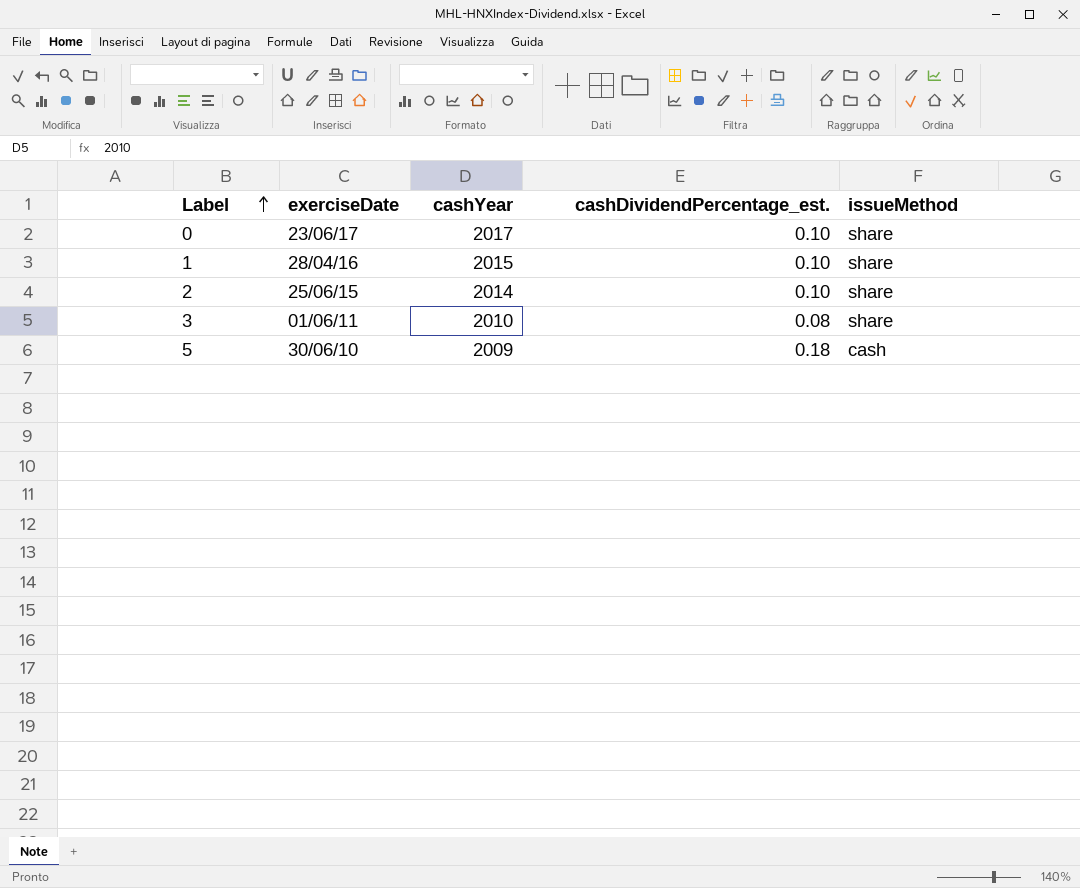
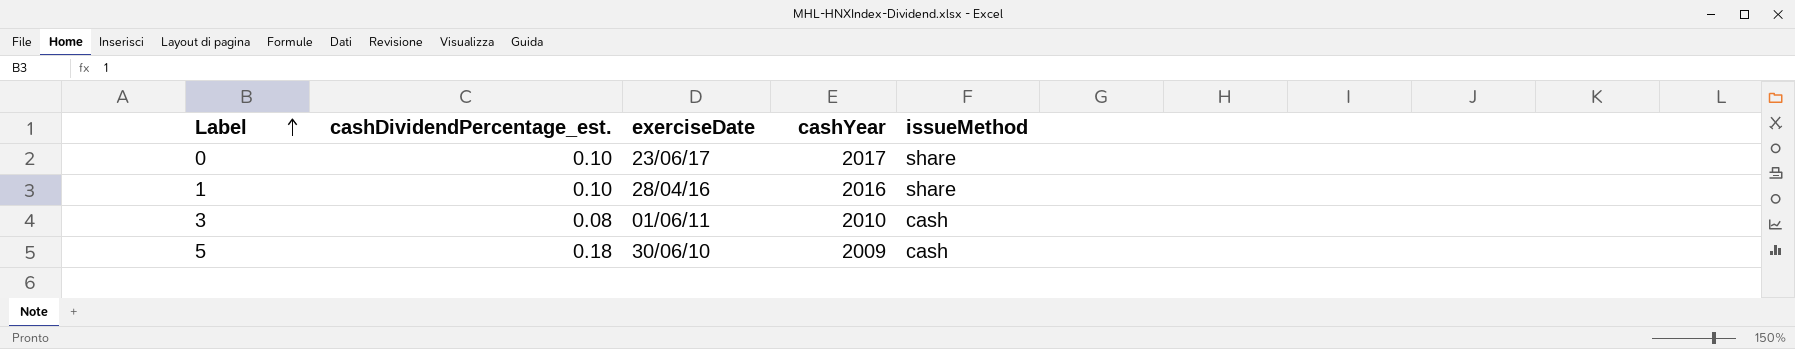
column cashDividendPercentage_est. | position: 4 -> 2
row 2: 25/06/15 | 2014 | 0.10 | share -> none
1 | cashYear: 2015 -> 2016
3 | issueMethod: share -> cash

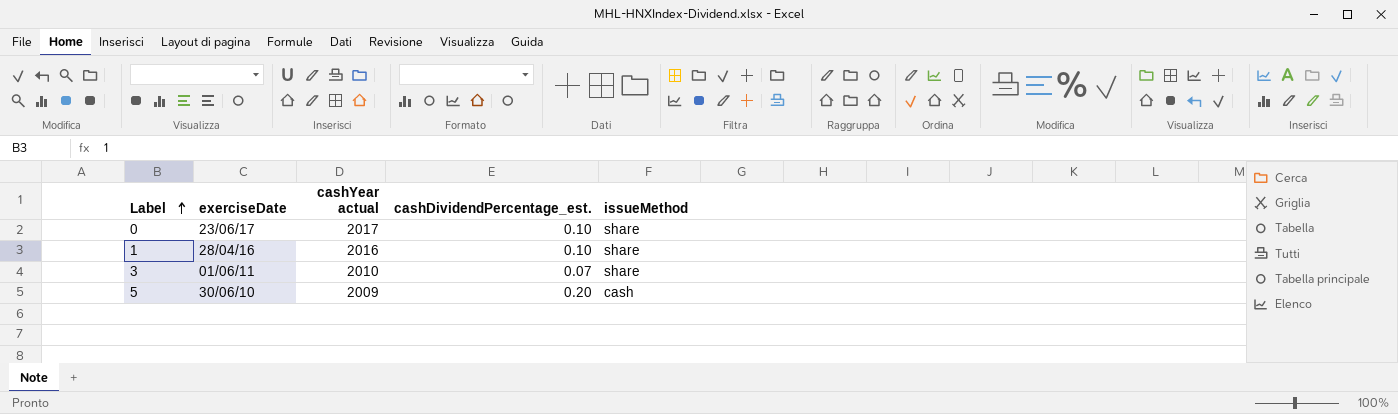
column name: cashYear -> cashYear actual
column cashDividendPercentage_est. | position: 2 -> 4
3 | cashDividendPercentage_est.: 0.08 -> 0.07
3 | issueMethod: cash -> share
5 | cashDividendPercentage_est.: 0.18 -> 0.20

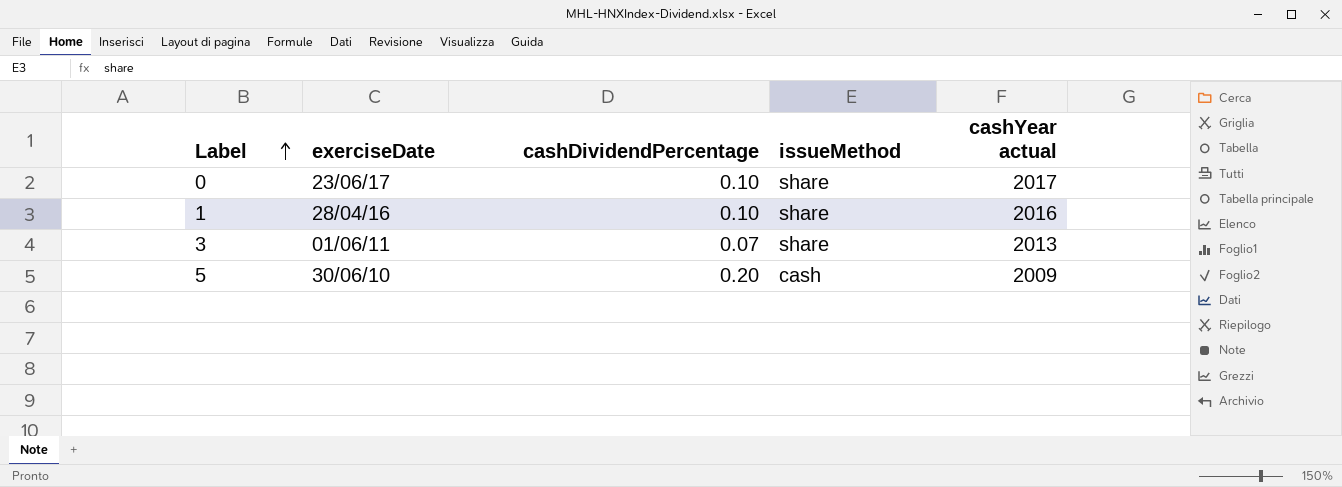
column name: cashDividendPercentage_est. -> cashDividendPercentage
column cashYear actual | position: 3 -> 5
3 | cashYear actual: 2010 -> 2013

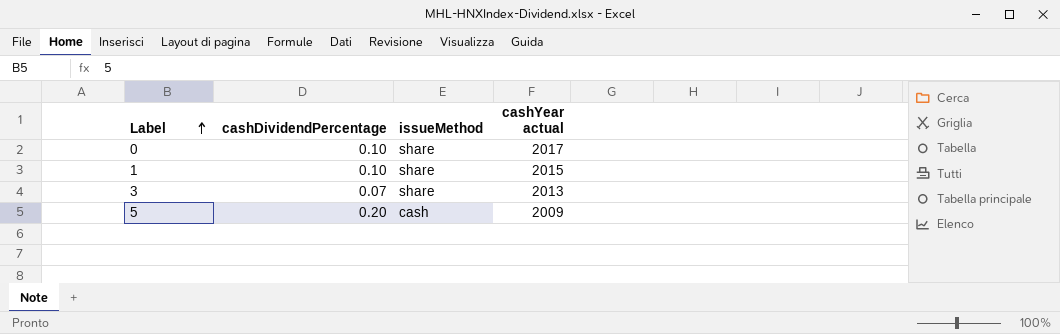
column exerciseDate | position: 2 -> none
1 | cashYear actual: 2016 -> 2015

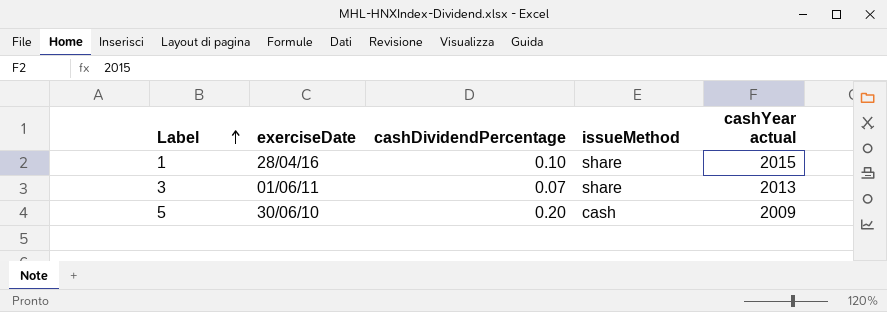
column exerciseDate | position: none -> 2
row 0: 0.10 | share | 2017 -> none

